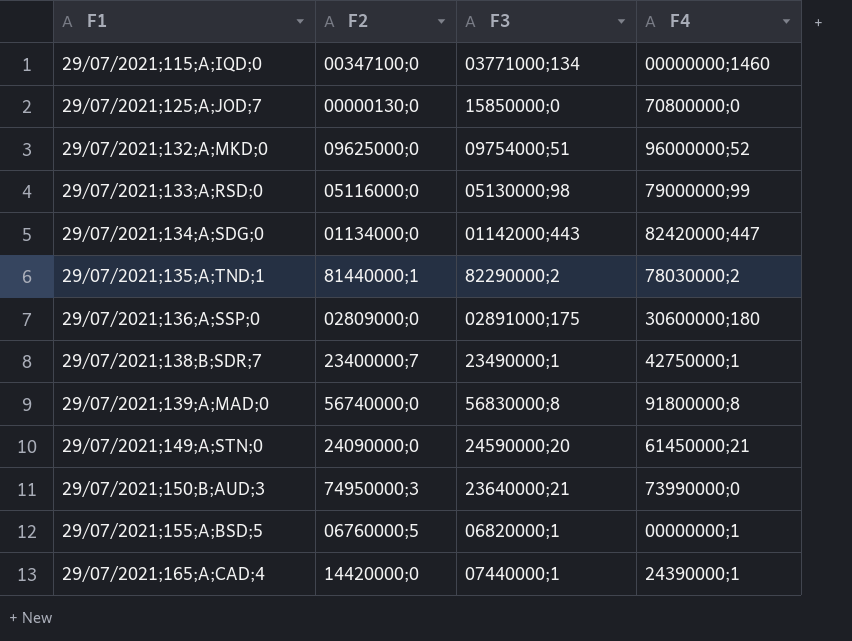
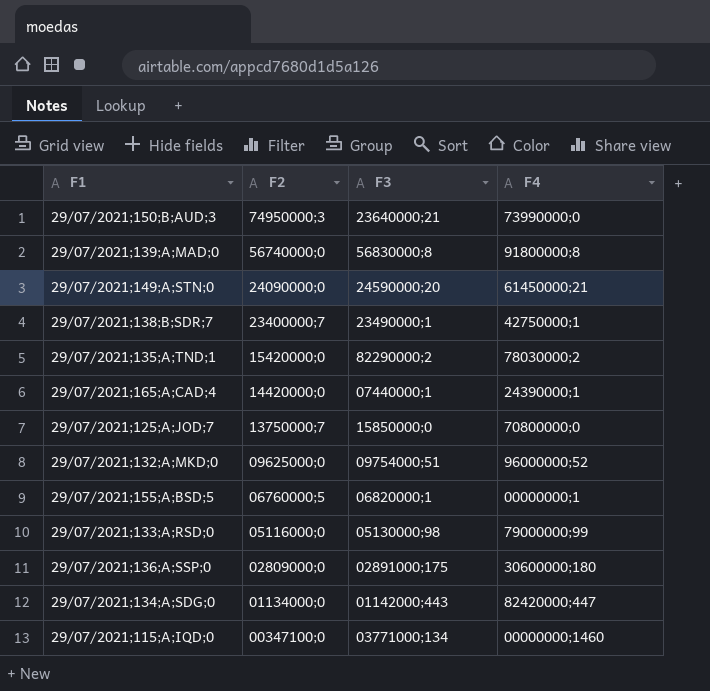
row order: F1 ascending -> F2 descending
29/07/2021;135;A;TND;1 | F2: 81440000;1 -> 15420000;0
29/07/2021;125;A;JOD;7 | F2: 00000130;0 -> 13750000;7

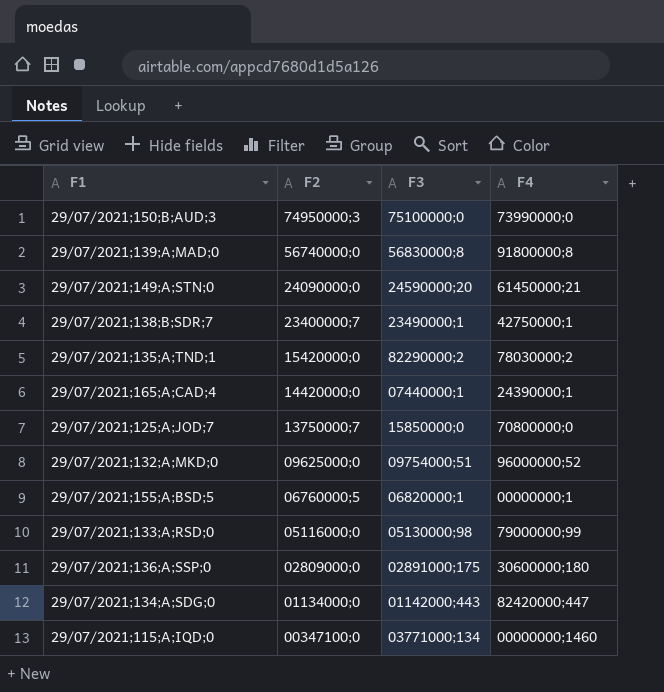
29/07/2021;150;B;AUD;3 | F3: 23640000;21 -> 75100000;0

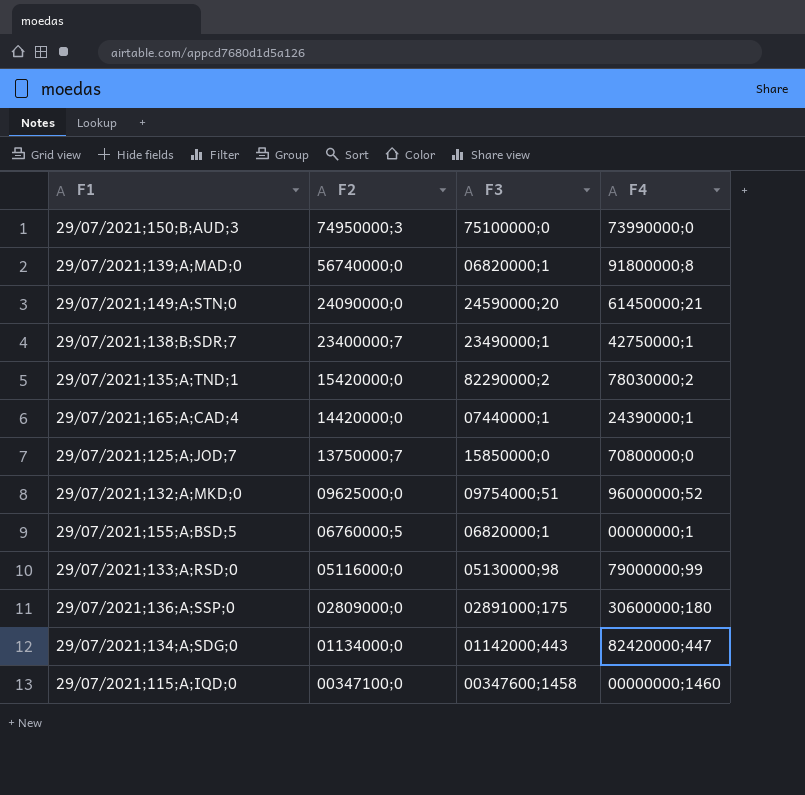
29/07/2021;139;A;MAD;0 | F3: 56830000;8 -> 06820000;1
29/07/2021;115;A;IQD;0 | F3: 03771000;134 -> 00347600;1458

